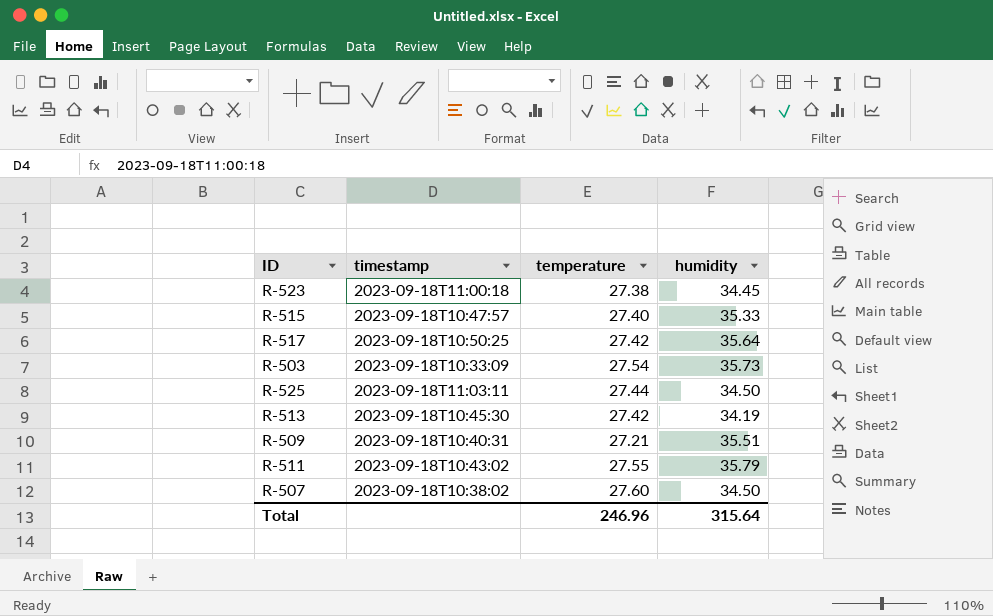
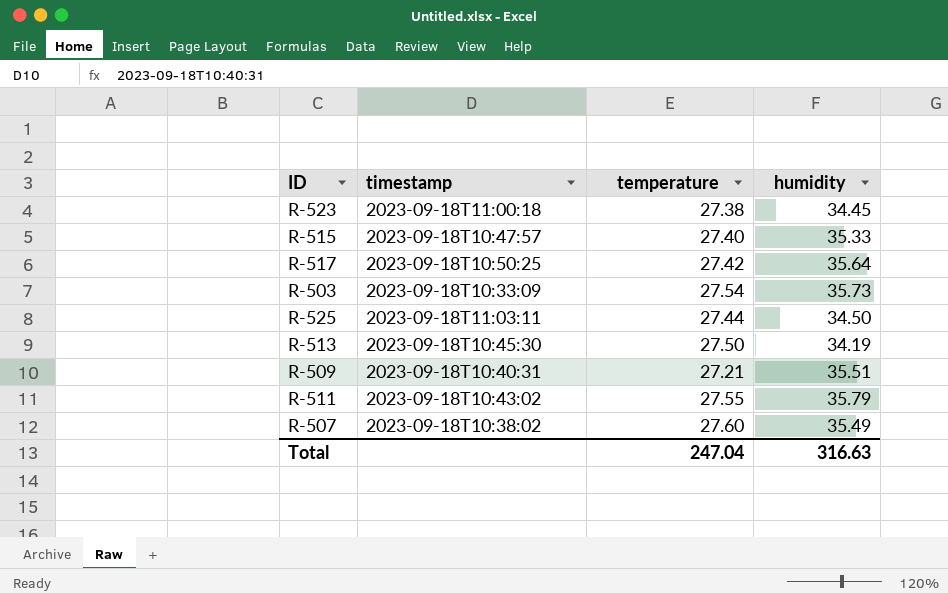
R-513 | temperature: 27.42 -> 27.50
R-507 | humidity: 34.50 -> 35.49
Total | temperature: 246.96 -> 247.04
Total | humidity: 315.64 -> 316.63

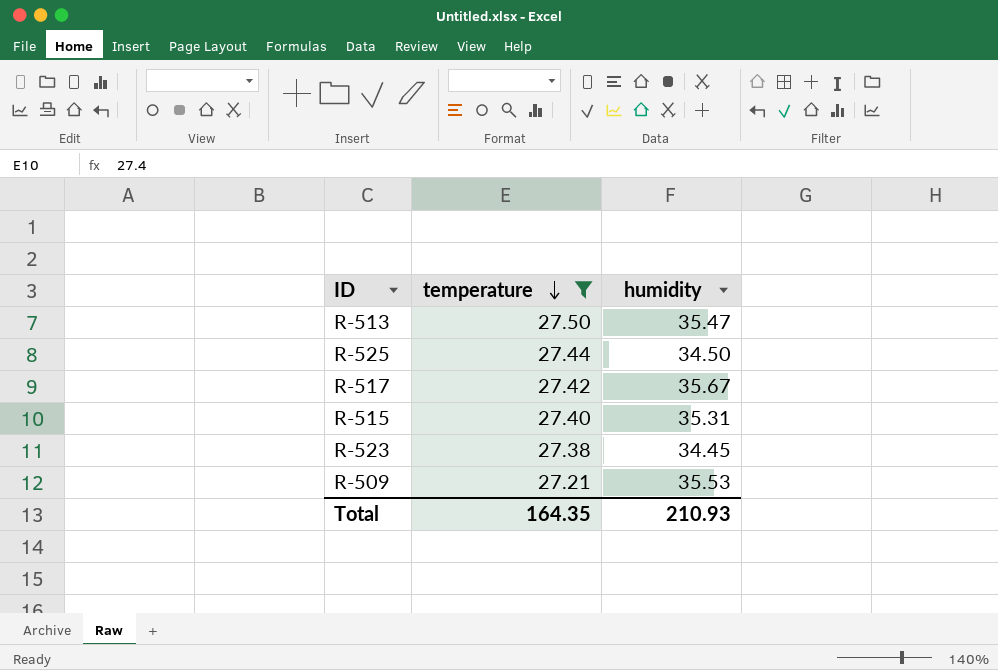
filter: none -> temperature <= 27.50
row order: none -> temperature descending
column timestamp | position: 2 -> none
R-513 | humidity: 34.19 -> 35.47
R-517 | humidity: 35.64 -> 35.67
R-515 | humidity: 35.33 -> 35.31
R-509 | humidity: 35.51 -> 35.53
Total | temperature: 247.04 -> 164.35
Total | humidity: 316.63 -> 210.93

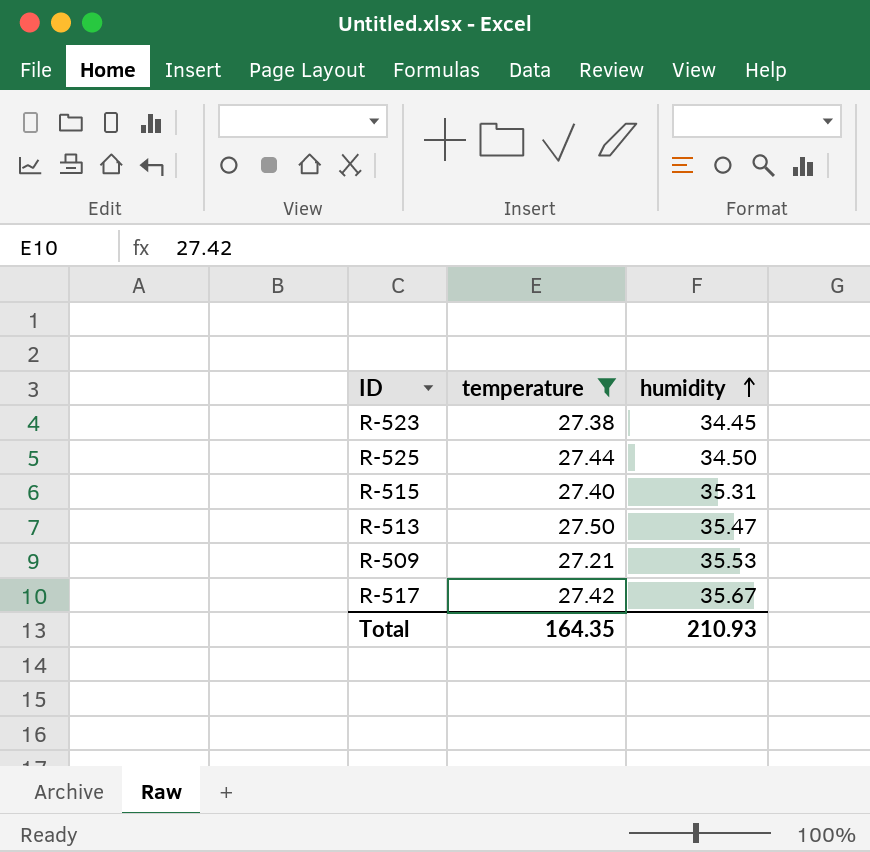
row order: temperature descending -> humidity ascending

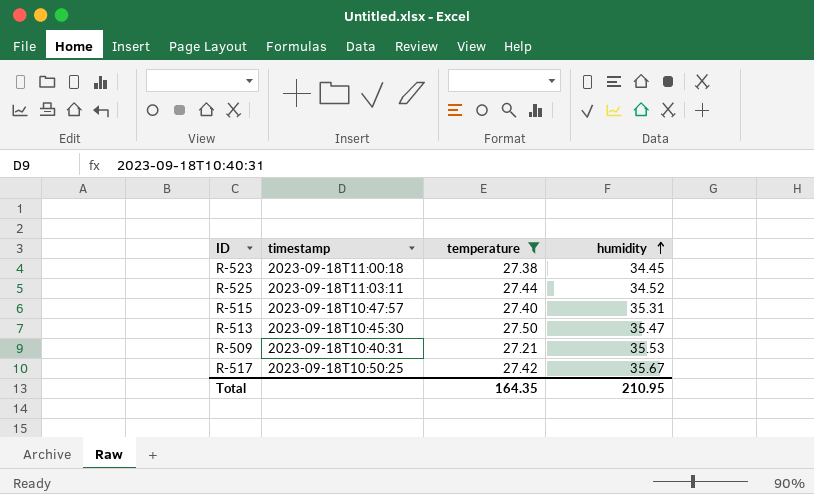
column timestamp | position: none -> 2
R-525 | humidity: 34.50 -> 34.52
Total | humidity: 210.93 -> 210.95

